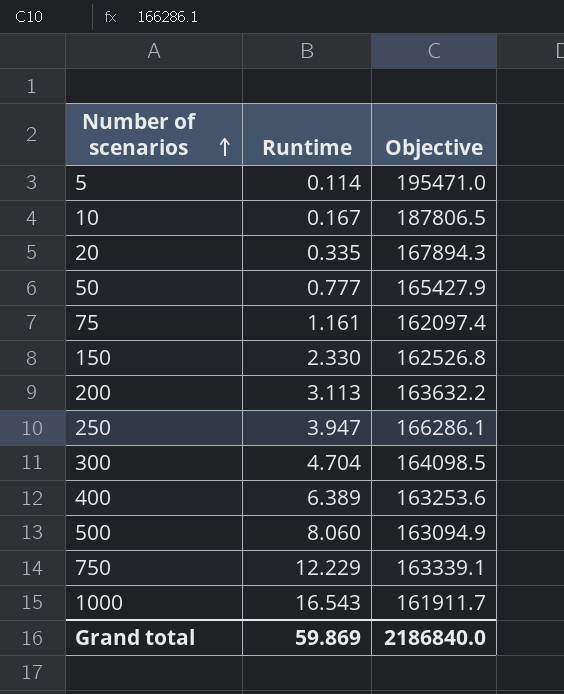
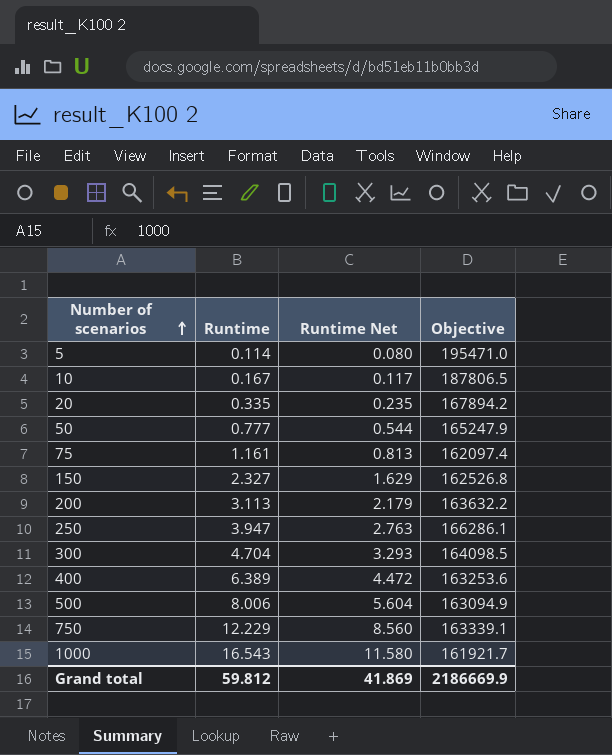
column Runtime Net | formula: none -> [Runtime] * 0.7
20 | Objective: 167894.3 -> 167894.2
50 | Objective: 165427.9 -> 165247.9
150 | Runtime: 2.330 -> 2.327
500 | Runtime: 8.060 -> 8.006
1000 | Objective: 161911.7 -> 161921.7
Grand total | Runtime: 59.869 -> 59.812
Grand total | Objective: 2186840.0 -> 2186669.9

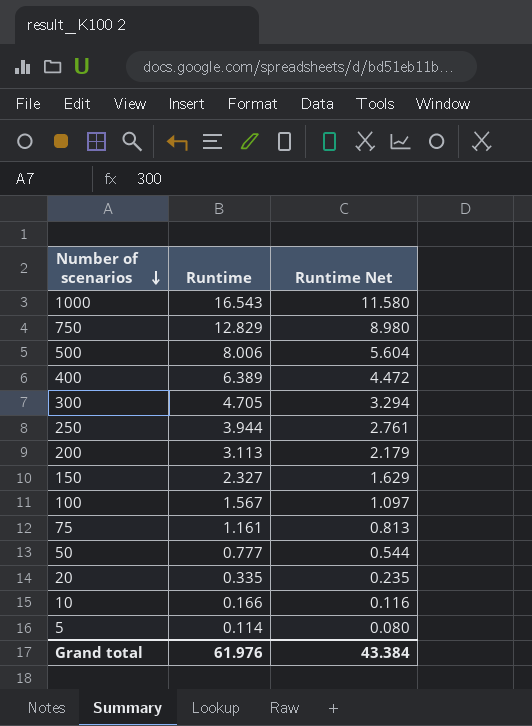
row order: Number of scenarios ascending -> Number of scenarios descending
column Objective | position: 4 -> none
750 | Runtime: 12.229 -> 12.829
750 | Runtime Net: 8.560 -> 8.980
300 | Runtime: 4.704 -> 4.705
300 | Runtime Net: 3.293 -> 3.294
250 | Runtime: 3.947 -> 3.944
250 | Runtime Net: 2.763 -> 2.761
row 100: none -> 1.567 | 1.097
10 | Runtime: 0.167 -> 0.166
10 | Runtime Net: 0.117 -> 0.116
Grand total | Runtime: 59.812 -> 61.976
Grand total | Runtime Net: 41.869 -> 43.384

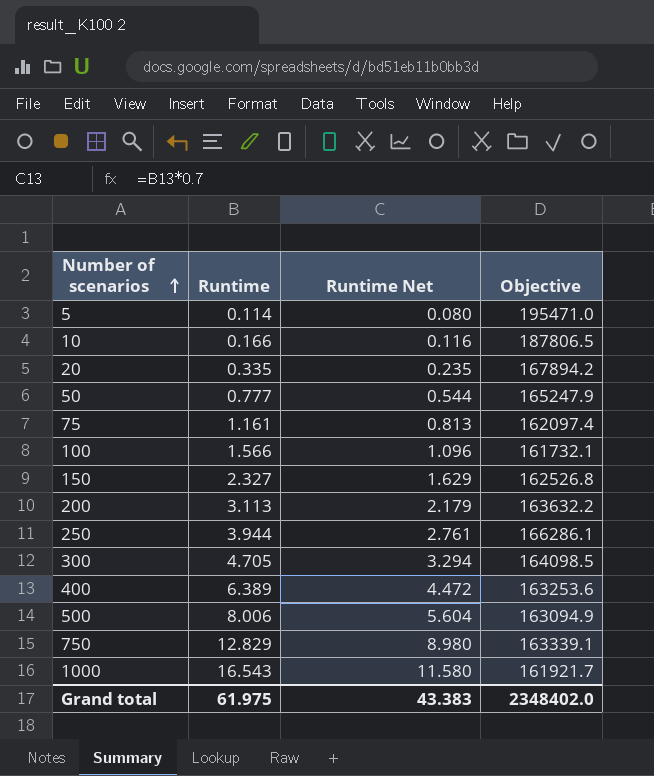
row order: Number of scenarios descending -> Number of scenarios ascending
column Objective | position: none -> 4
100 | Runtime: 1.567 -> 1.566
100 | Runtime Net: 1.097 -> 1.096
Grand total | Runtime: 61.976 -> 61.975
Grand total | Runtime Net: 43.384 -> 43.383

